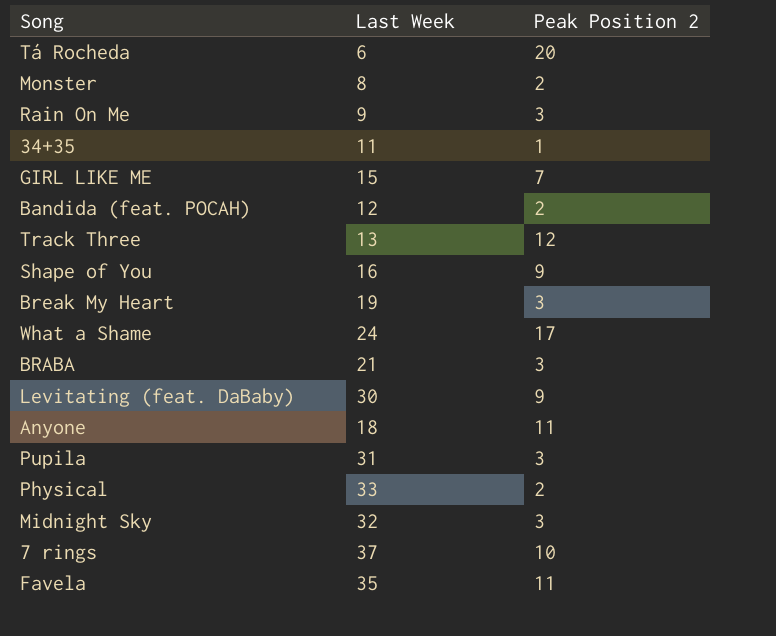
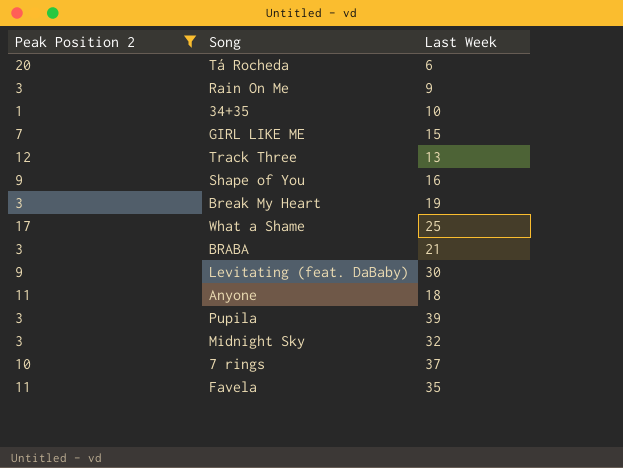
filter: none -> Peak Position 2 != 2
column Peak Position 2 | position: 3 -> 1
34+35 | Last Week: 11 -> 10
What a Shame | Last Week: 24 -> 25
Pupila | Last Week: 31 -> 39

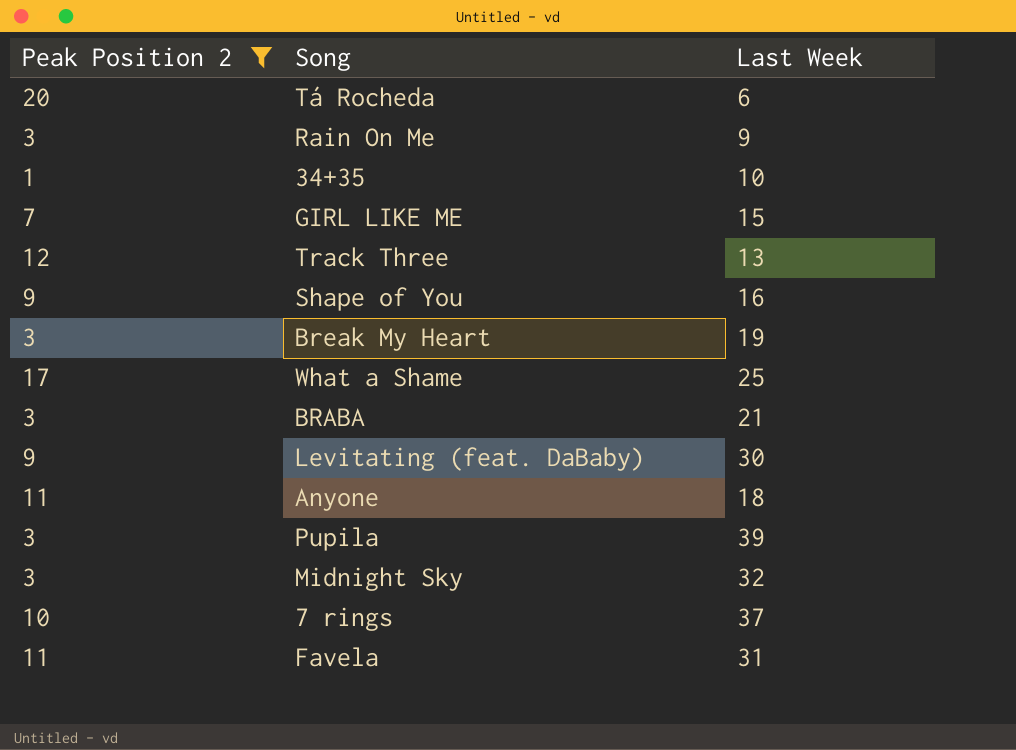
Favela | Last Week: 35 -> 31

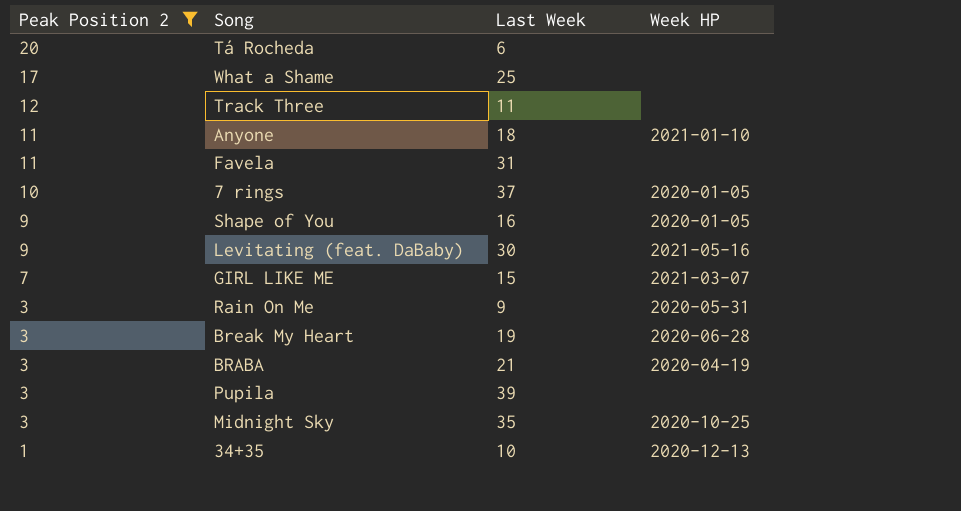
row order: none -> Peak Position 2 descending
column Week HP | position: none -> 4
Track Three | Last Week: 13 -> 11
Midnight Sky | Last Week: 32 -> 35

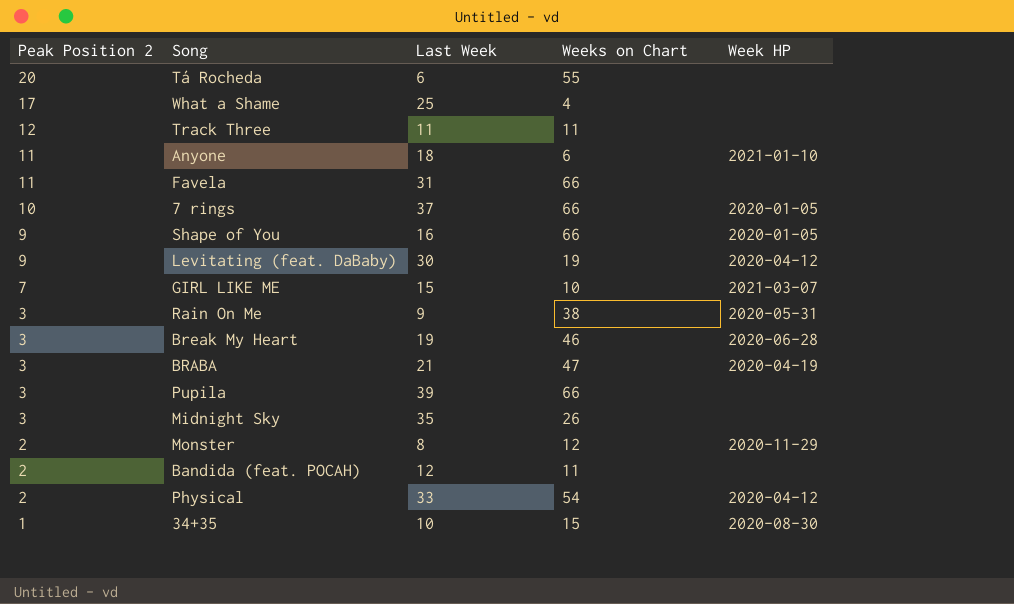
filter: Peak Position 2 != 2 -> none
column Weeks on Chart | position: none -> 4
Levitating (feat. DaBaby) | Week HP: 2021-05-16 -> 2020-04-12
Midnight Sky | Week HP: 2020-10-25 -> none
34+35 | Week HP: 2020-12-13 -> 2020-08-30

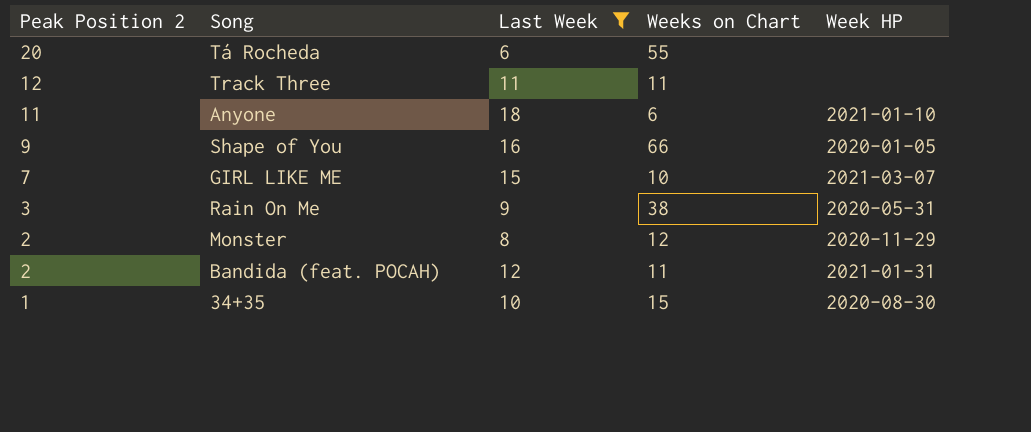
filter: none -> Last Week <= 18
Bandida (feat. POCAH) | Week HP: none -> 2021-01-31

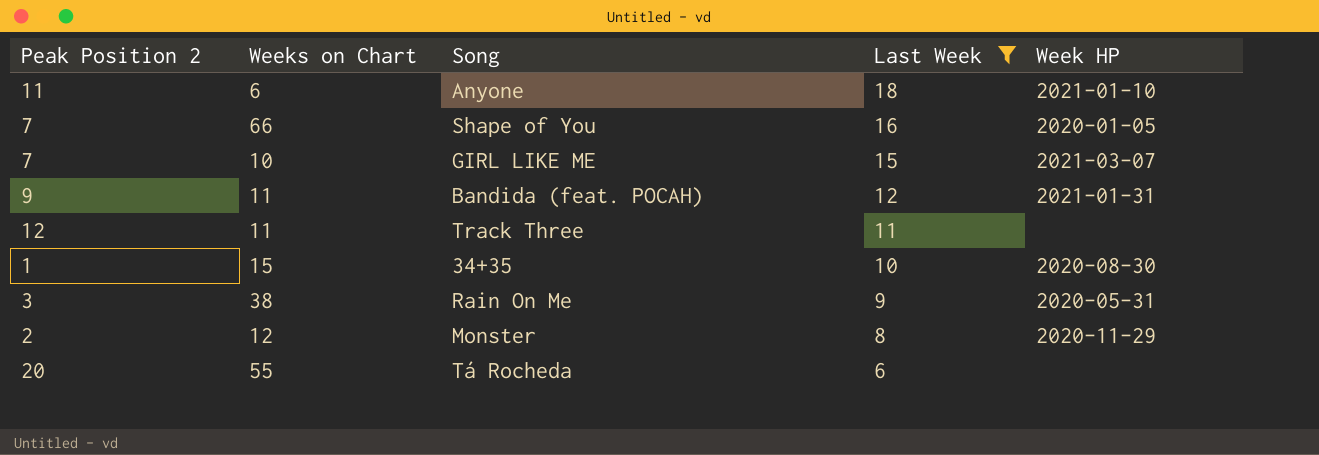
row order: Peak Position 2 descending -> Last Week descending
column Weeks on Chart | position: 4 -> 2
Shape of You | Peak Position 2: 9 -> 7
Bandida (feat. POCAH) | Peak Position 2: 2 -> 9

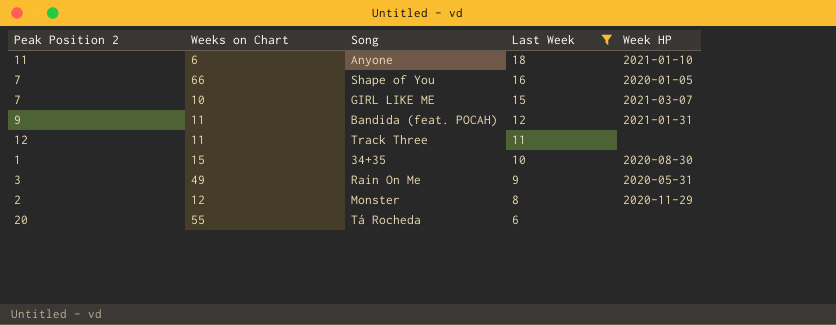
Rain On Me | Weeks on Chart: 38 -> 49

